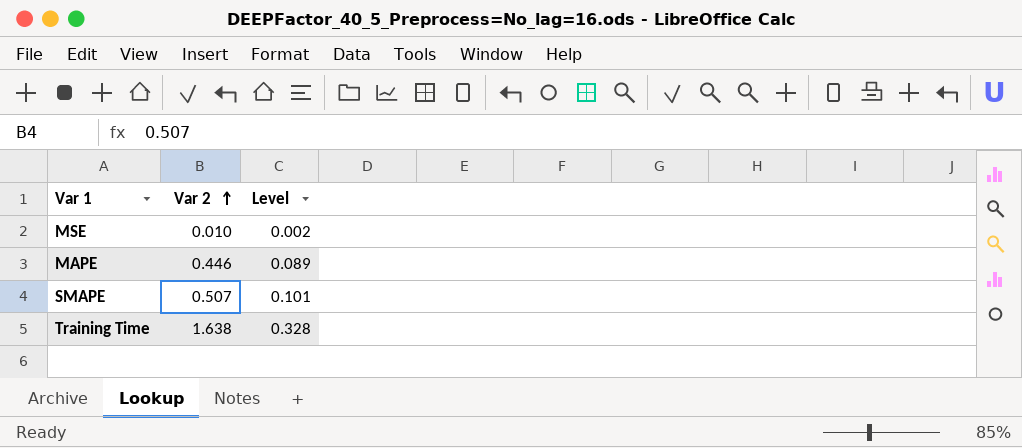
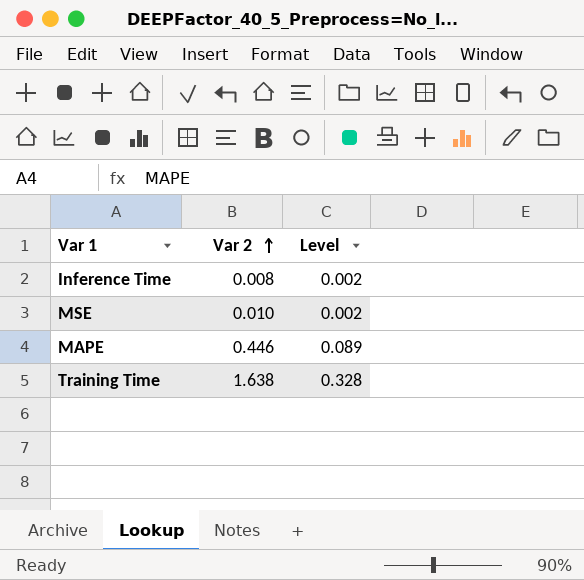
row SMAPE: 0.507 | 0.101 -> none
row Inference Time: none -> 0.008 | 0.002

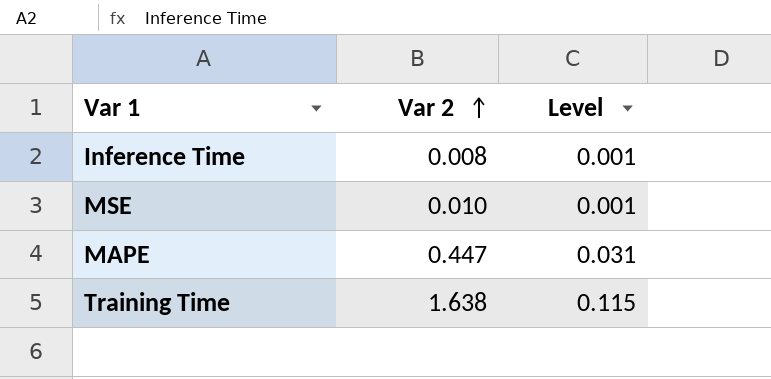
column Level | formula: [Var 2] * 0.2 -> [Var 2] * 0.07
MAPE | Var 2: 0.446 -> 0.447

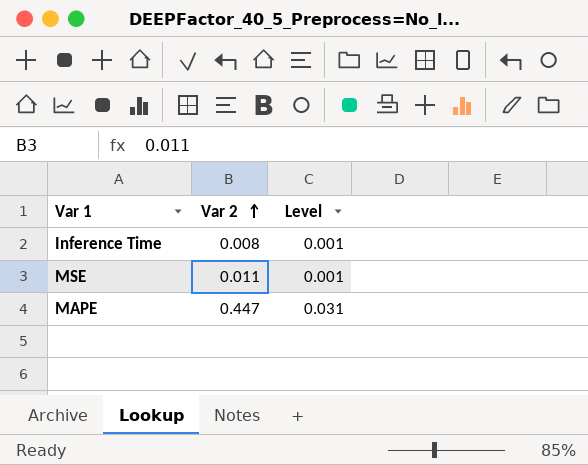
row Training Time: 1.638 | 0.115 -> none
MSE | Var 2: 0.010 -> 0.011

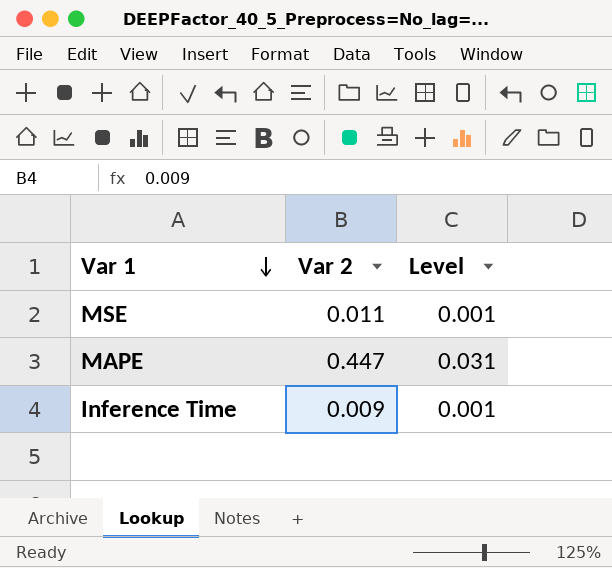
row order: Var 2 ascending -> Var 1 descending
Inference Time | Var 2: 0.008 -> 0.009

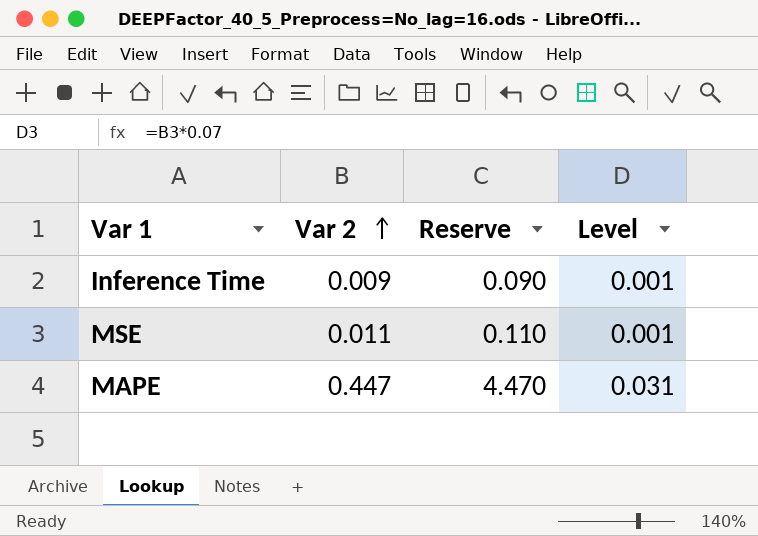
row order: Var 1 descending -> Var 2 ascending
column Reserve | formula: none -> [Var 2] * 10

